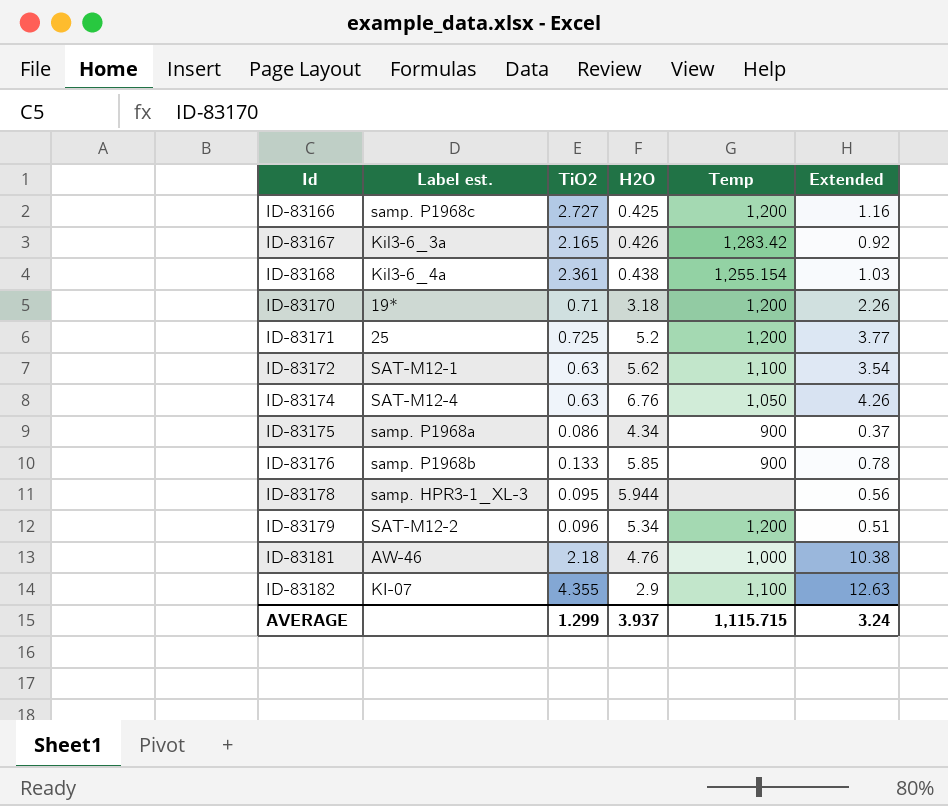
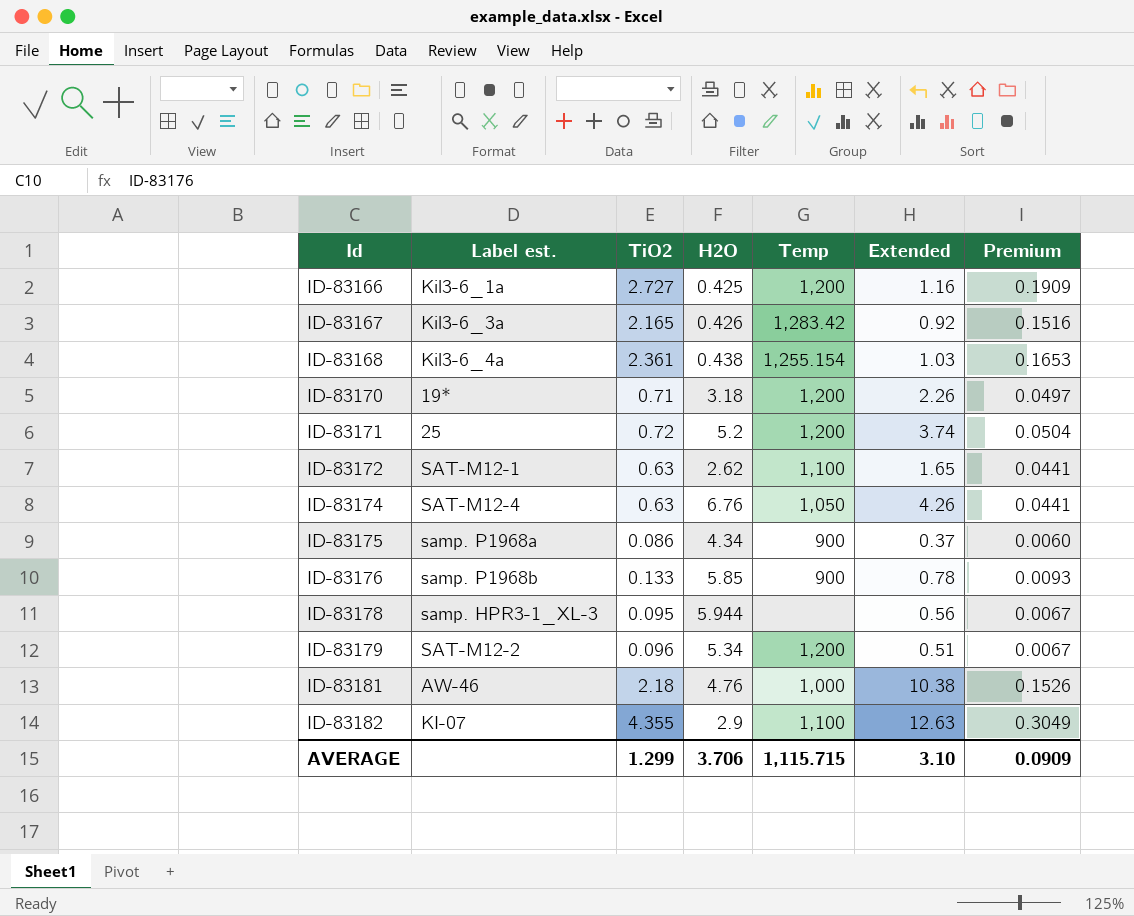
column Premium | formula: none -> [TiO2] * 0.07
ID-83166 | Label est.: samp. P1968c -> Kil3-6_1a
ID-83171 | TiO2: 0.725 -> 0.72
ID-83171 | Extended: 3.77 -> 3.74
ID-83172 | H2O: 5.62 -> 2.62
ID-83172 | Extended: 3.54 -> 1.65
AVERAGE | H2O: 3.937 -> 3.706
AVERAGE | Extended: 3.24 -> 3.10

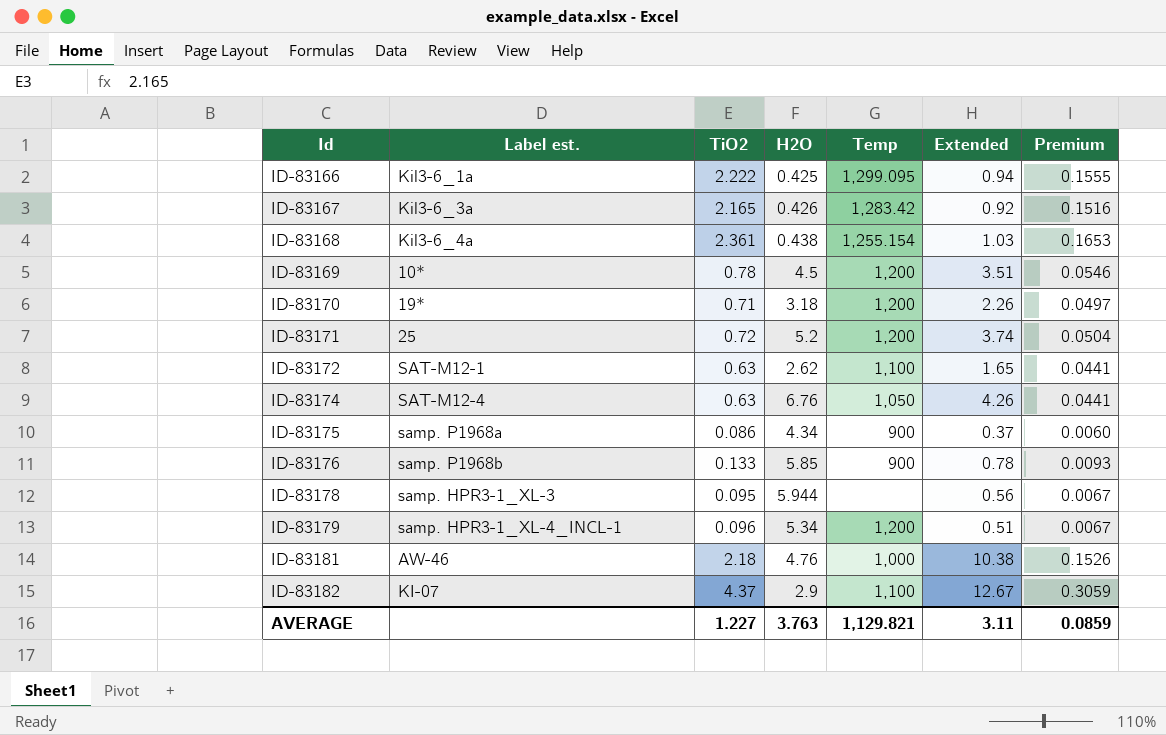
ID-83166 | TiO2: 2.727 -> 2.222
ID-83166 | Temp: 1,200 -> 1,299.095
ID-83166 | Extended: 1.16 -> 0.94
ID-83166 | Premium: 0.1909 -> 0.1555
row ID-83169: none -> 10* | 0.78 | 4.5 | 1,200 | 3.51 | 0.0546
ID-83179 | Label est.: SAT-M12-2 -> samp. HPR3-1_XL-4_INCL-1
ID-83182 | TiO2: 4.355 -> 4.37
ID-83182 | Extended: 12.63 -> 12.67
ID-83182 | Premium: 0.3049 -> 0.3059
AVERAGE | TiO2: 1.299 -> 1.227
AVERAGE | H2O: 3.706 -> 3.763
AVERAGE | Temp: 1,115.715 -> 1,129.821
AVERAGE | Extended: 3.10 -> 3.11
AVERAGE | Premium: 0.0909 -> 0.0859

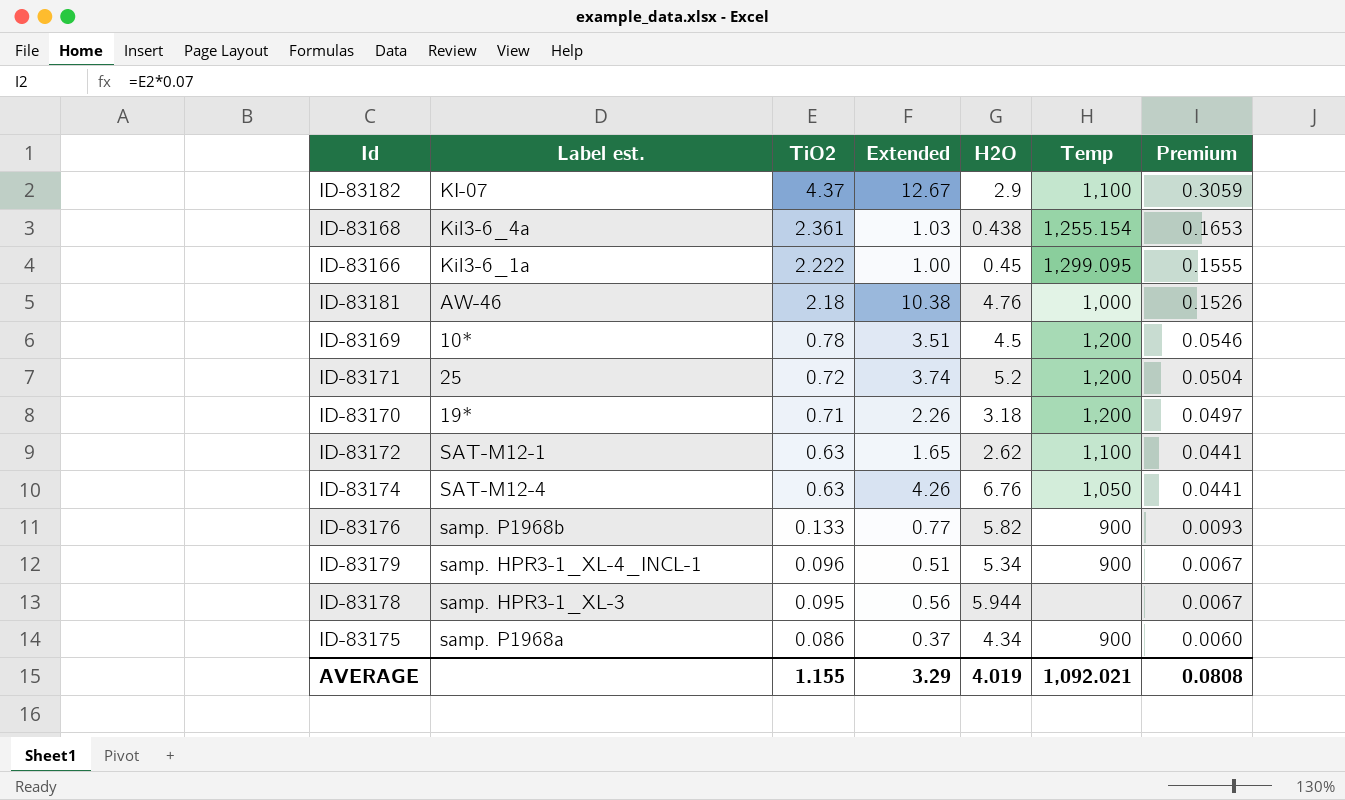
row order: Id ascending -> TiO2 descending
column Extended | position: 6 -> 4
row ID-83167: Kil3-6_3a | 2.165 | 0.426 | 1,283.42 | 0.92 | 0.1516 -> none
ID-83166 | Extended: 0.94 -> 1.00
ID-83166 | H2O: 0.425 -> 0.45
ID-83176 | Extended: 0.78 -> 0.77
ID-83176 | H2O: 5.85 -> 5.82
ID-83179 | Temp: 1,200 -> 900
AVERAGE | TiO2: 1.227 -> 1.155
AVERAGE | Extended: 3.11 -> 3.29
AVERAGE | H2O: 3.763 -> 4.019
AVERAGE | Temp: 1,129.821 -> 1,092.021
AVERAGE | Premium: 0.0859 -> 0.0808

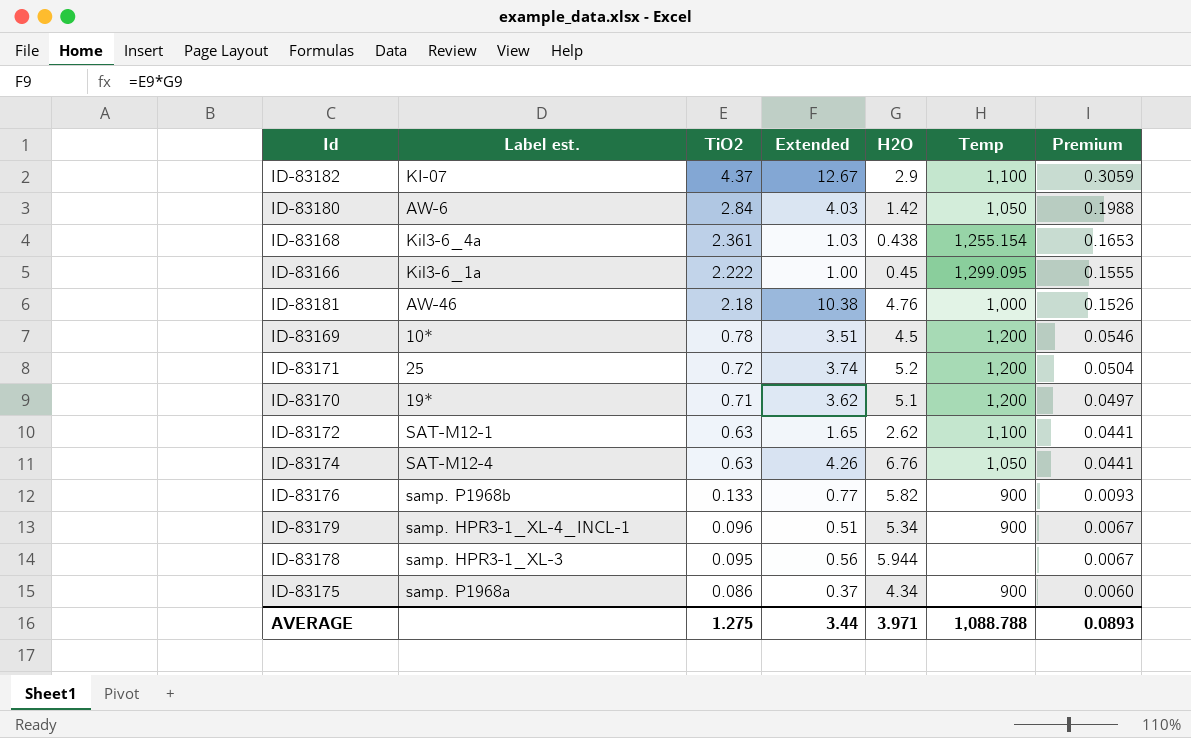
row ID-83180: none -> AW-6 | 2.84 | 4.03 | 1.42 | 1,050 | 0.1988
ID-83170 | Extended: 2.26 -> 3.62
ID-83170 | H2O: 3.18 -> 5.1
AVERAGE | TiO2: 1.155 -> 1.275
AVERAGE | Extended: 3.29 -> 3.44
AVERAGE | H2O: 4.019 -> 3.971
AVERAGE | Temp: 1,092.021 -> 1,088.788
AVERAGE | Premium: 0.0808 -> 0.0893

